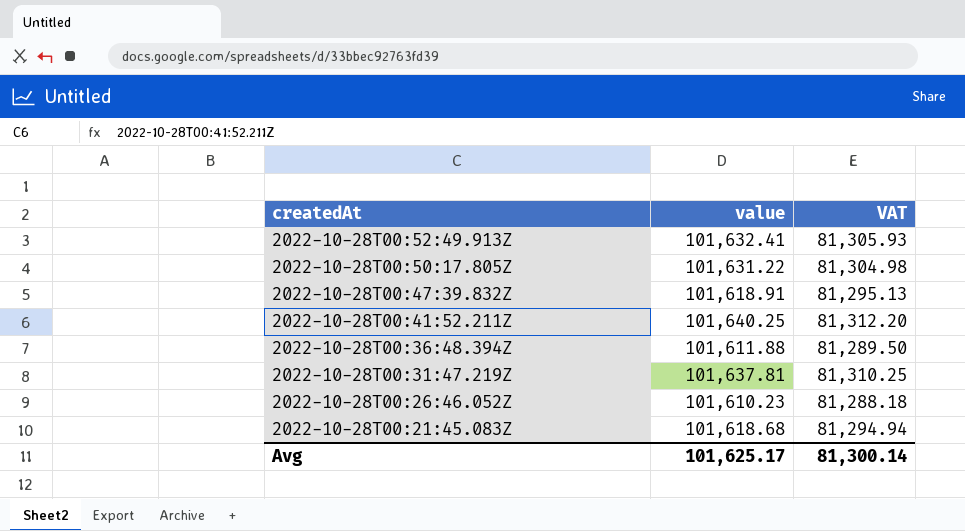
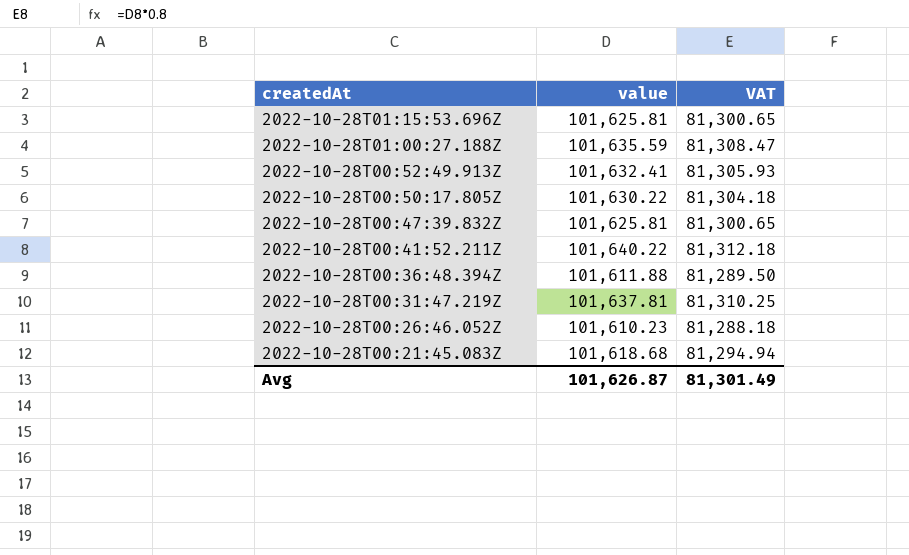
row 2022-10-28T01:15:53.696Z: none -> 101,625.81 | 81,300.65
row 2022-10-28T01:00:27.188Z: none -> 101,635.59 | 81,308.47
2022-10-28T00:50:17.805Z | value: 101,631.22 -> 101,630.22
2022-10-28T00:50:17.805Z | VAT: 81,304.98 -> 81,304.18
2022-10-28T00:47:39.832Z | value: 101,618.91 -> 101,625.81
2022-10-28T00:47:39.832Z | VAT: 81,295.13 -> 81,300.65
2022-10-28T00:41:52.211Z | value: 101,640.25 -> 101,640.22
2022-10-28T00:41:52.211Z | VAT: 81,312.20 -> 81,312.18
Avg | value: 101,625.17 -> 101,626.87
Avg | VAT: 81,300.14 -> 81,301.49

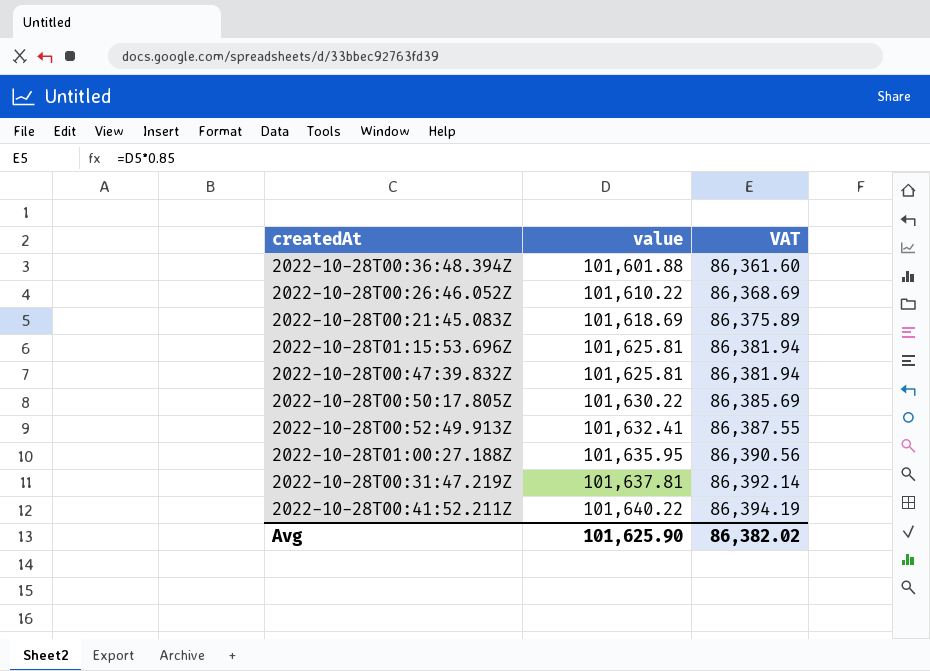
row order: createdAt descending -> value ascending
column VAT | formula: [value] * 0.8 -> [value] * 0.85
2022-10-28T00:36:48.394Z | value: 101,611.88 -> 101,601.88
2022-10-28T00:26:46.052Z | value: 101,610.23 -> 101,610.22
2022-10-28T00:21:45.083Z | value: 101,618.68 -> 101,618.69
2022-10-28T01:00:27.188Z | value: 101,635.59 -> 101,635.95
Avg | value: 101,626.87 -> 101,625.90
Avg | VAT: 81,301.49 -> 86,382.02

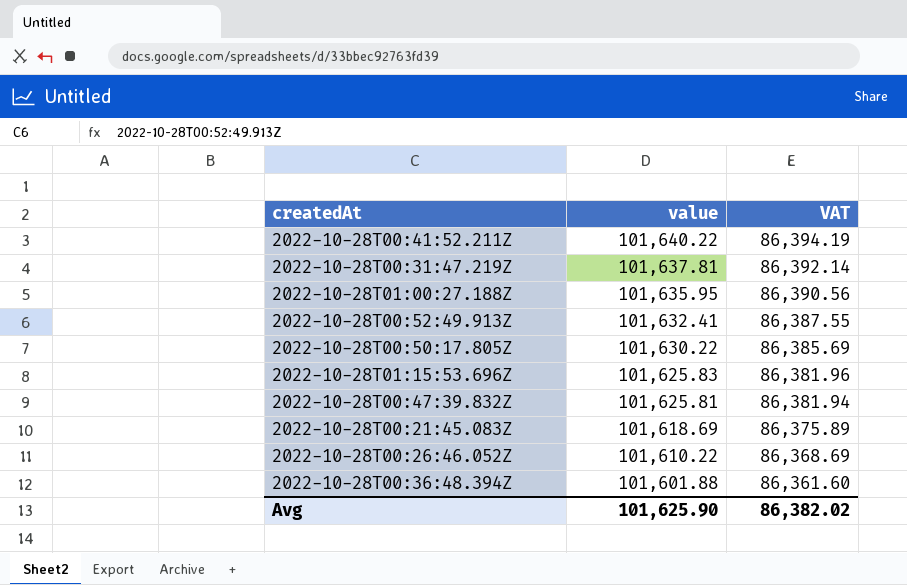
row order: value ascending -> value descending
2022-10-28T01:15:53.696Z | value: 101,625.81 -> 101,625.83
2022-10-28T01:15:53.696Z | VAT: 86,381.94 -> 86,381.96

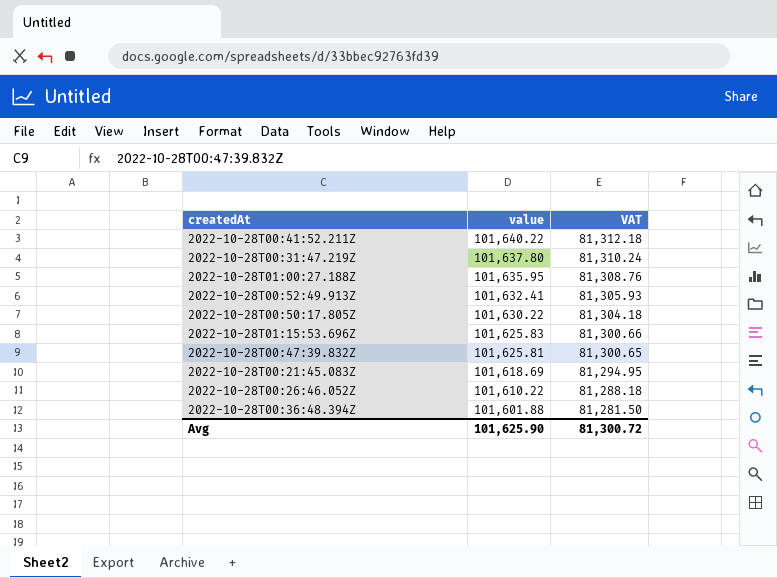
column VAT | formula: [value] * 0.85 -> [value] * 0.8
2022-10-28T00:31:47.219Z | value: 101,637.81 -> 101,637.80
Avg | VAT: 86,382.02 -> 81,300.72

